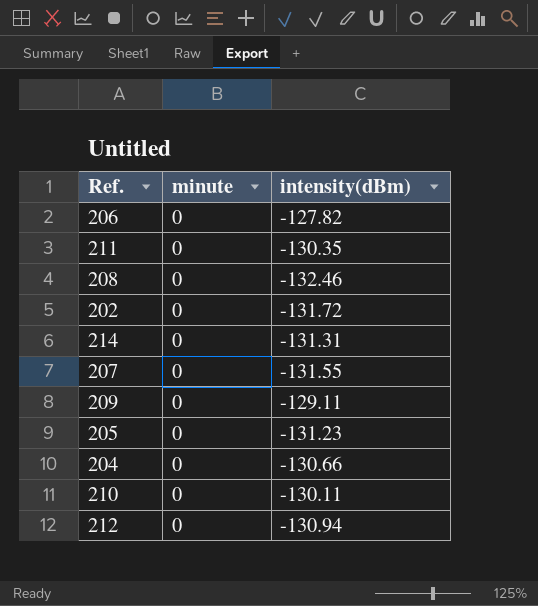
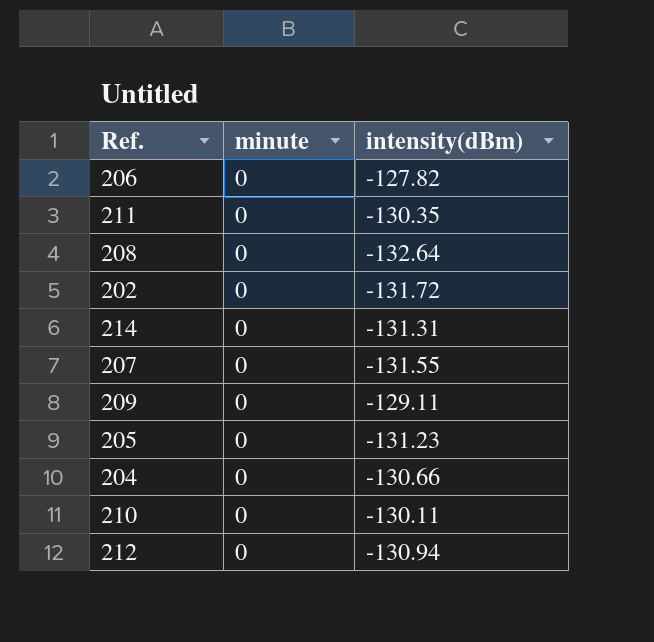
208 | intensity(dBm): -132.46 -> -132.64

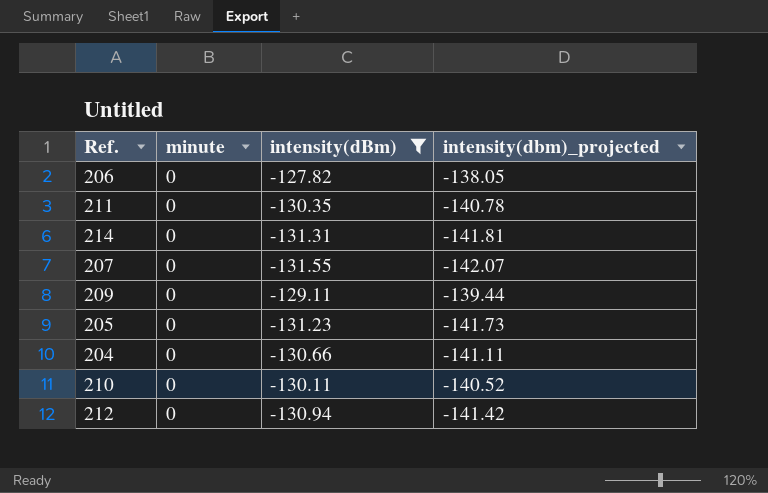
filter: none -> intensity(dBm) >= -131.55
column intensity(dbm)_projected | formula: none -> [intensity(dBm)] * 1.08

